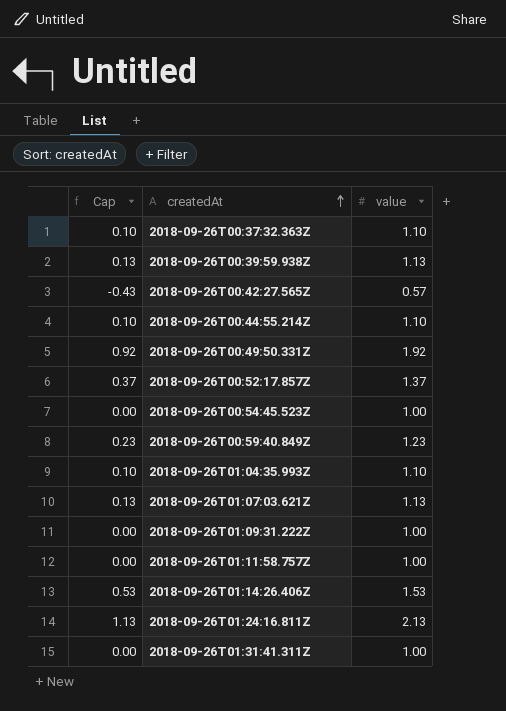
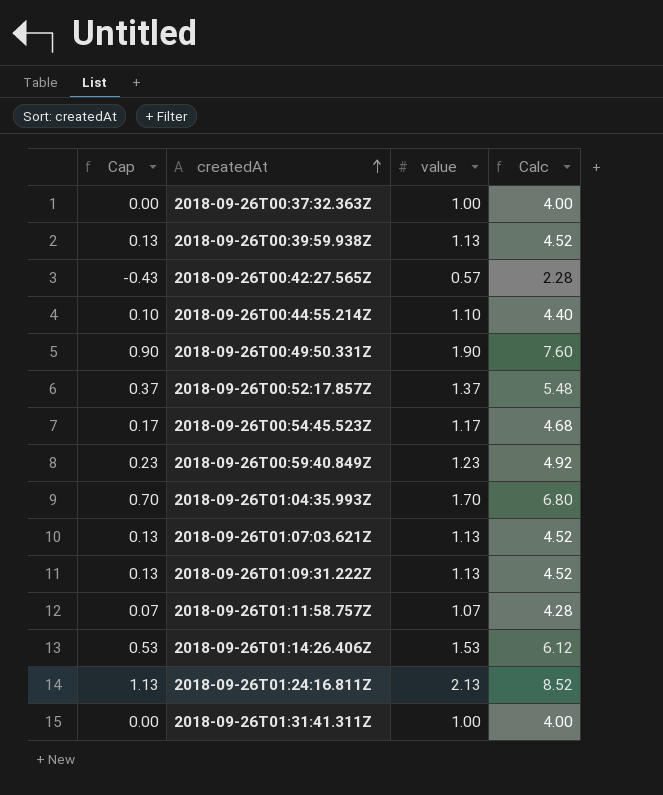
column Calc | formula: none -> [value] * 4
2018-09-26T00:37:32.363Z | Cap: 0.10 -> 0.00
2018-09-26T00:37:32.363Z | value: 1.10 -> 1.00
2018-09-26T00:49:50.331Z | Cap: 0.92 -> 0.90
2018-09-26T00:49:50.331Z | value: 1.92 -> 1.90
2018-09-26T00:54:45.523Z | Cap: 0.00 -> 0.17
2018-09-26T00:54:45.523Z | value: 1.00 -> 1.17
2018-09-26T01:04:35.993Z | Cap: 0.10 -> 0.70
2018-09-26T01:04:35.993Z | value: 1.10 -> 1.70
2018-09-26T01:09:31.222Z | Cap: 0.00 -> 0.13
2018-09-26T01:09:31.222Z | value: 1.00 -> 1.13
2018-09-26T01:11:58.757Z | Cap: 0.00 -> 0.07
2018-09-26T01:11:58.757Z | value: 1.00 -> 1.07

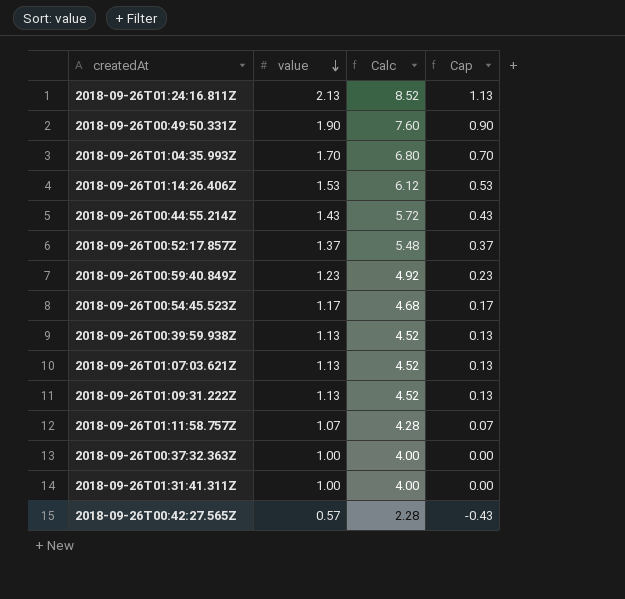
row order: createdAt ascending -> value descending
column Cap | position: 1 -> 4
2018-09-26T00:44:55.214Z | value: 1.10 -> 1.43
2018-09-26T00:44:55.214Z | Calc: 4.40 -> 5.72
2018-09-26T00:44:55.214Z | Cap: 0.10 -> 0.43

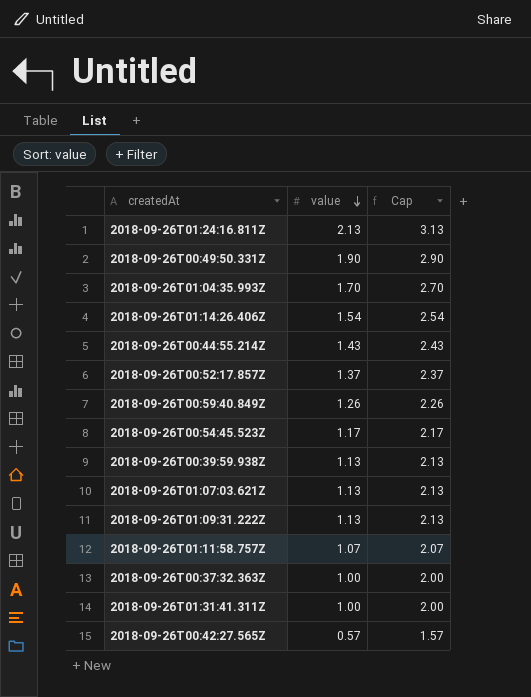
column Calc | formula: [value] * 4 -> none
column Cap | formula: [value] - 1 -> [value] + 1
2018-09-26T01:14:26.406Z | value: 1.53 -> 1.54
2018-09-26T00:59:40.849Z | value: 1.23 -> 1.26

